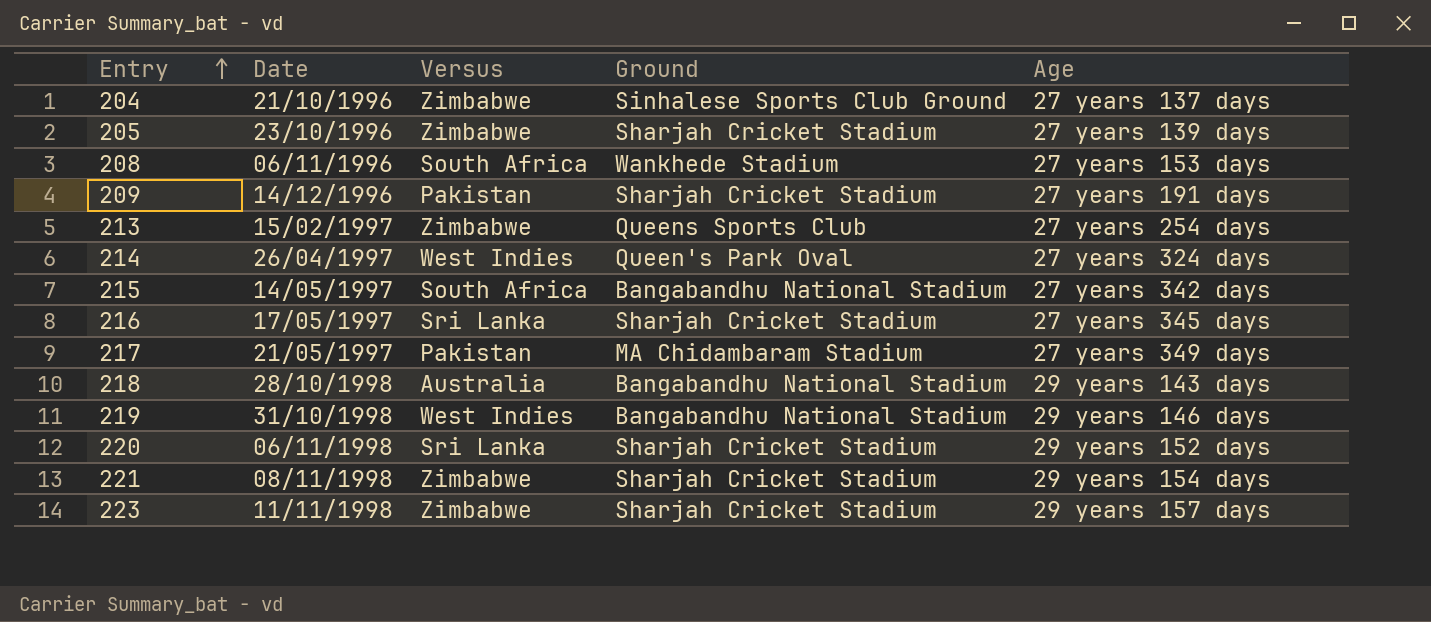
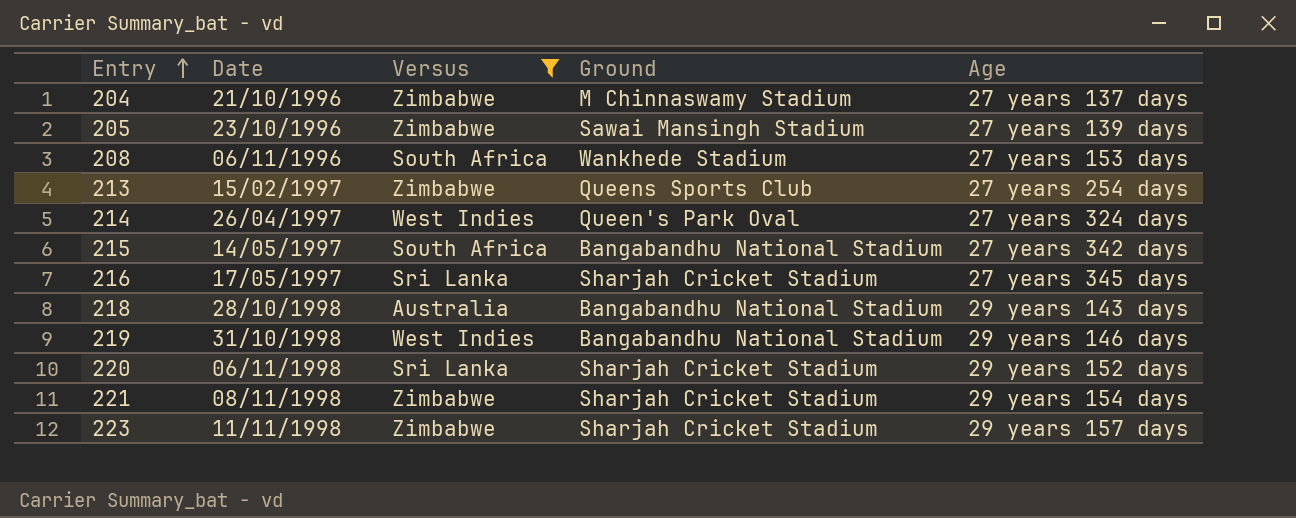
filter: none -> Versus != Pakistan
204 | Ground: Sinhalese Sports Club Ground -> M Chinnaswamy Stadium
205 | Ground: Sharjah Cricket Stadium -> Sawai Mansingh Stadium

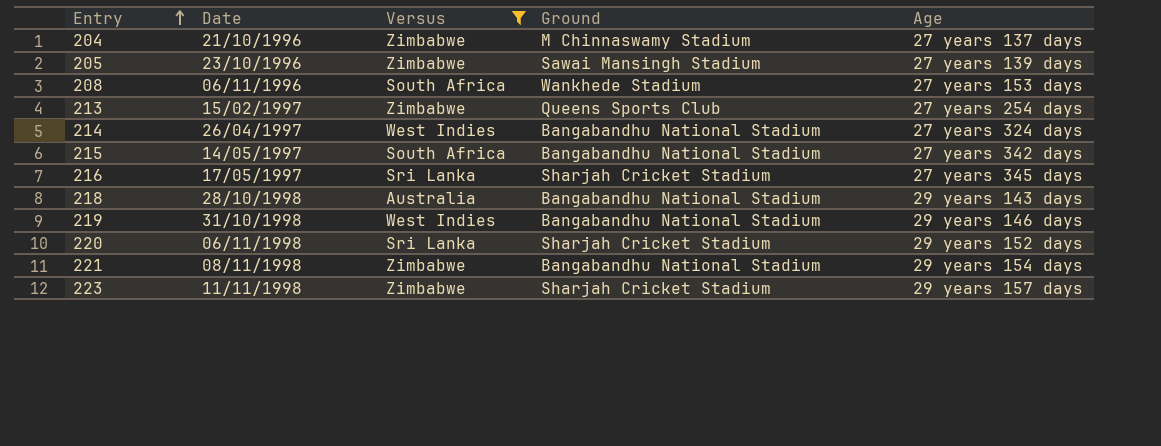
214 | Ground: Queen's Park Oval -> Bangabandhu National Stadium
221 | Ground: Sharjah Cricket Stadium -> Bangabandhu National Stadium

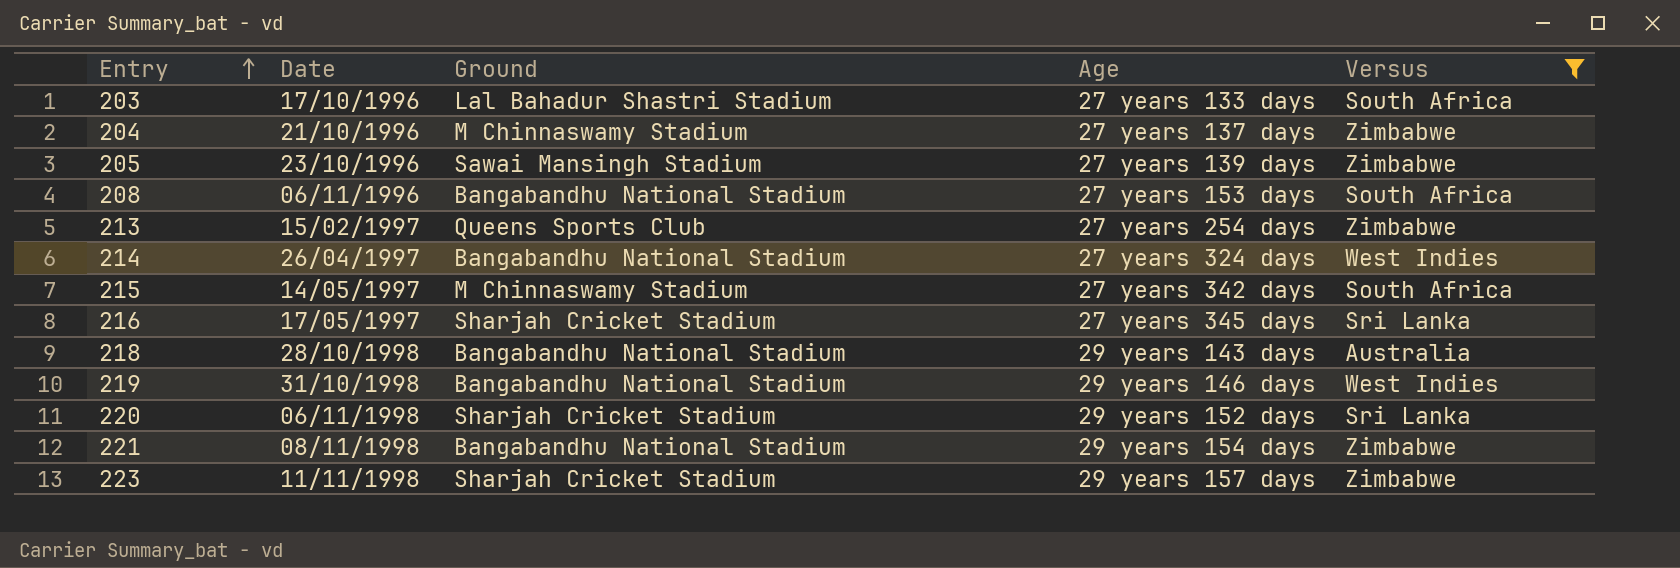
column Versus | position: 3 -> 5
row 203: none -> 17/10/1996 | Lal Bahadur Shastri Stadium | 27 years 133 days | South Africa
208 | Ground: Wankhede Stadium -> Bangabandhu National Stadium
215 | Ground: Bangabandhu National Stadium -> M Chinnaswamy Stadium

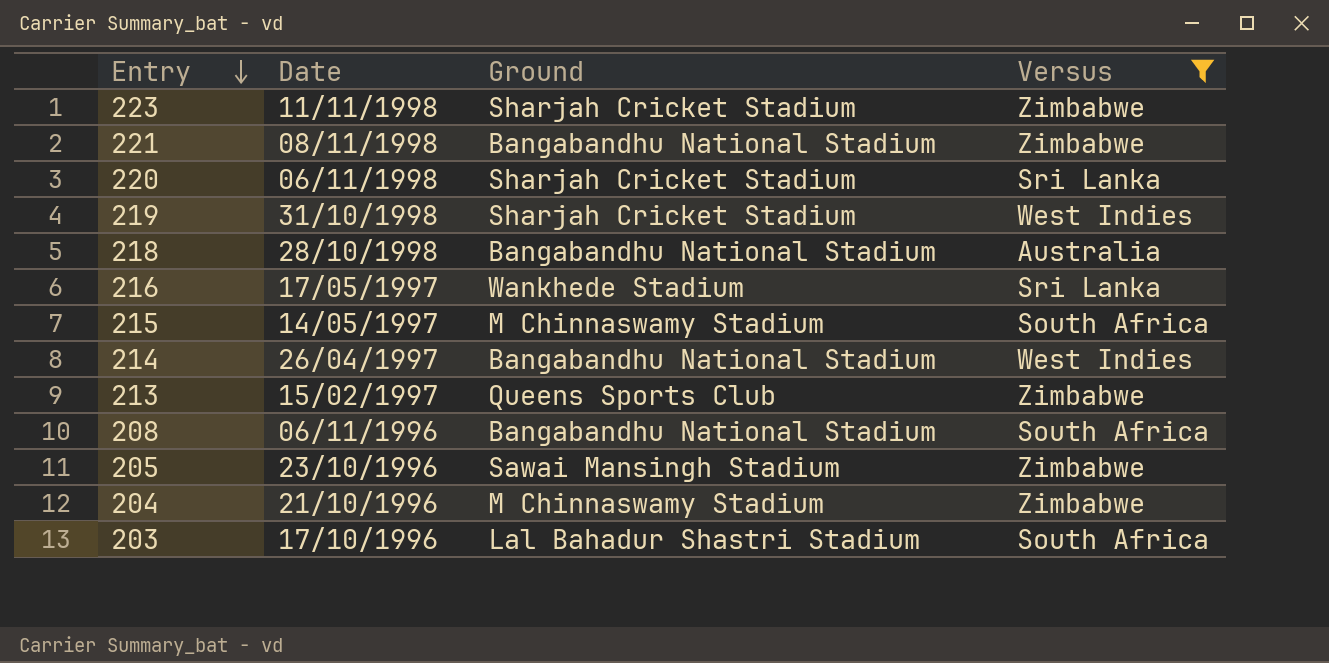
row order: Entry ascending -> Entry descending
column Age | position: 4 -> none
219 | Ground: Bangabandhu National Stadium -> Sharjah Cricket Stadium
216 | Ground: Sharjah Cricket Stadium -> Wankhede Stadium

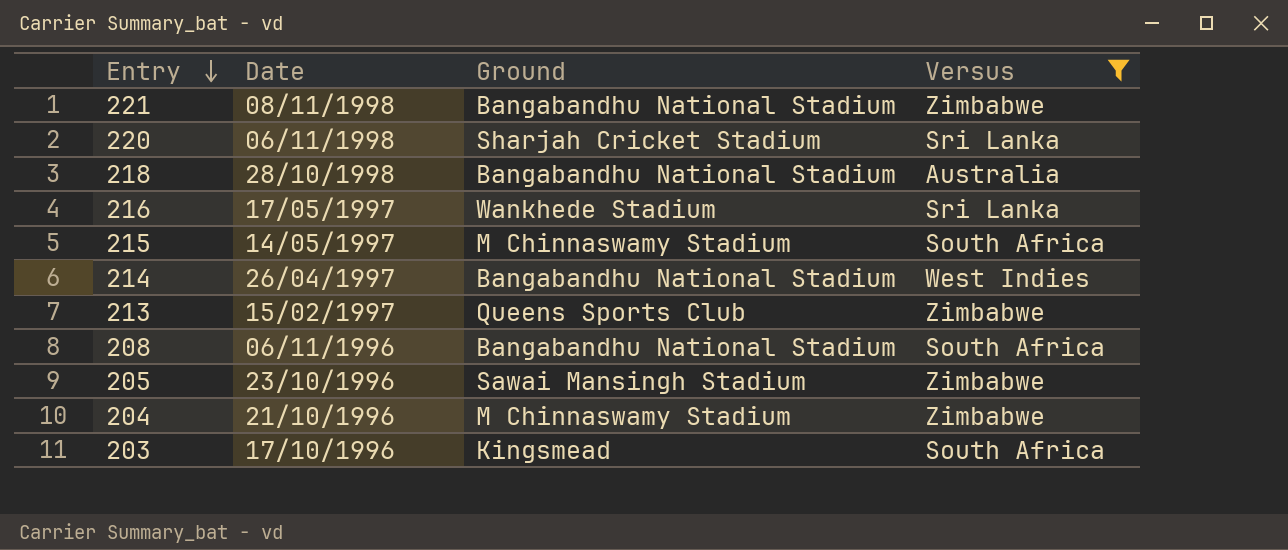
row 223: 11/11/1998 | Sharjah Cricket Stadium | Zimbabwe -> none
row 219: 31/10/1998 | Sharjah Cricket Stadium | West Indies -> none
203 | Ground: Lal Bahadur Shastri Stadium -> Kingsmead

